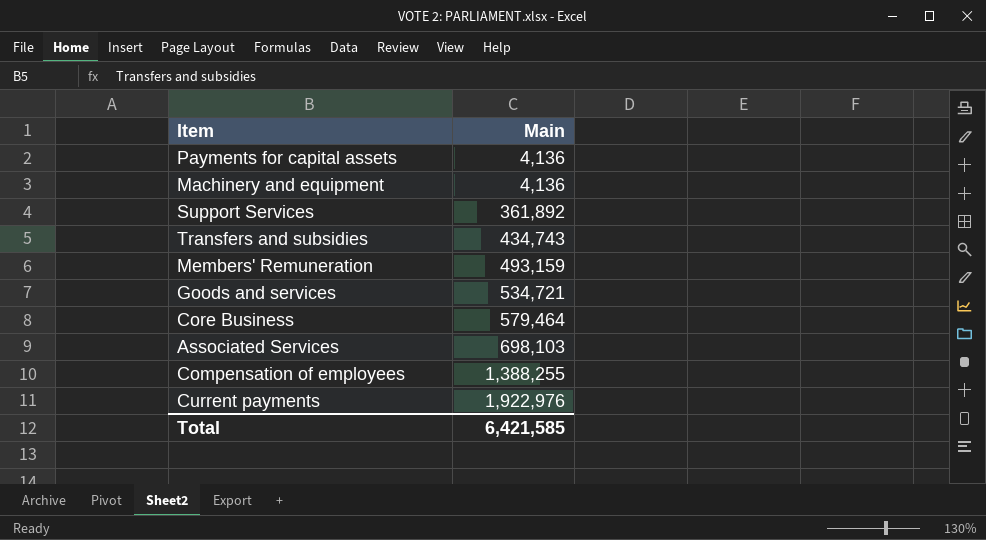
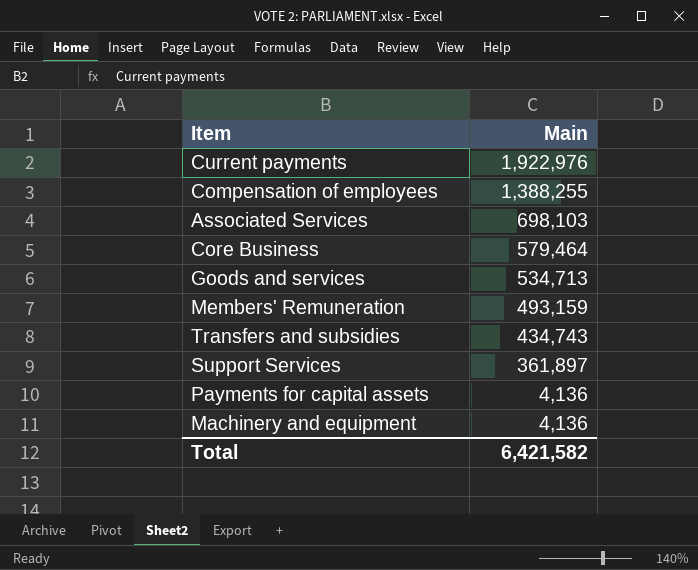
row order: Main ascending -> Main descending
Goods and services | Main: 534,721 -> 534,713
Support Services | Main: 361,892 -> 361,897
Total | Main: 6,421,585 -> 6,421,582

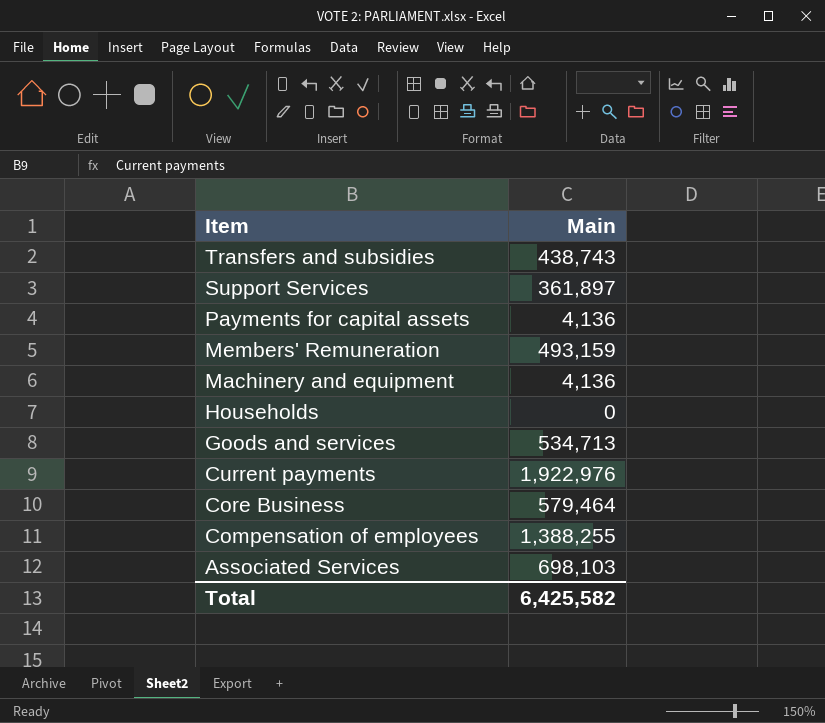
row order: Main descending -> Item descending
Transfers and subsidies | Main: 434,743 -> 438,743
row Households: none -> 0
Total | Main: 6,421,582 -> 6,425,582

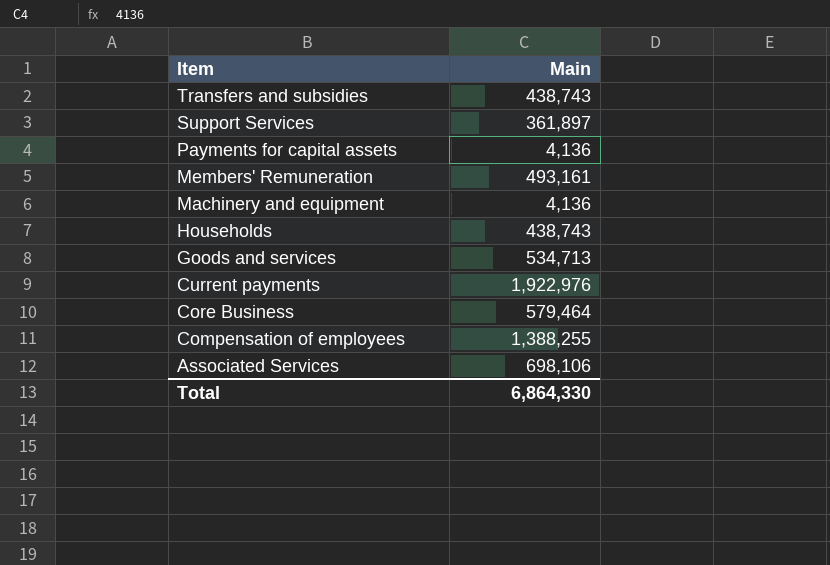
Members' Remuneration | Main: 493,159 -> 493,161
Households | Main: 0 -> 438,743
Associated Services | Main: 698,103 -> 698,106
Total | Main: 6,425,582 -> 6,864,330

